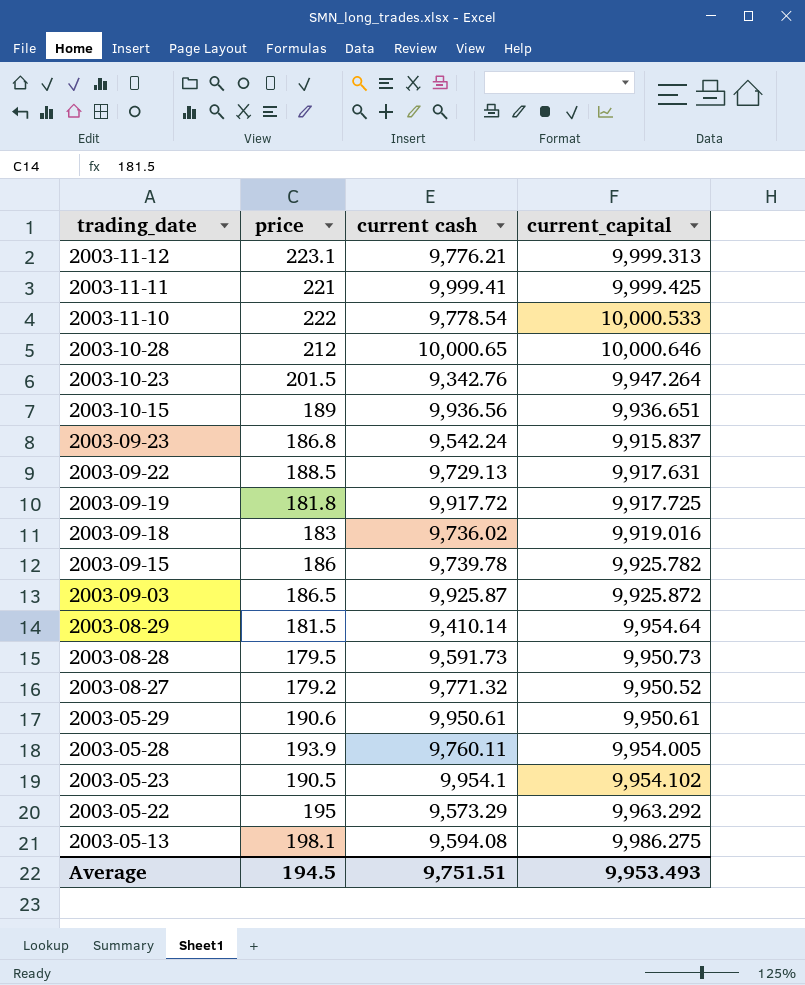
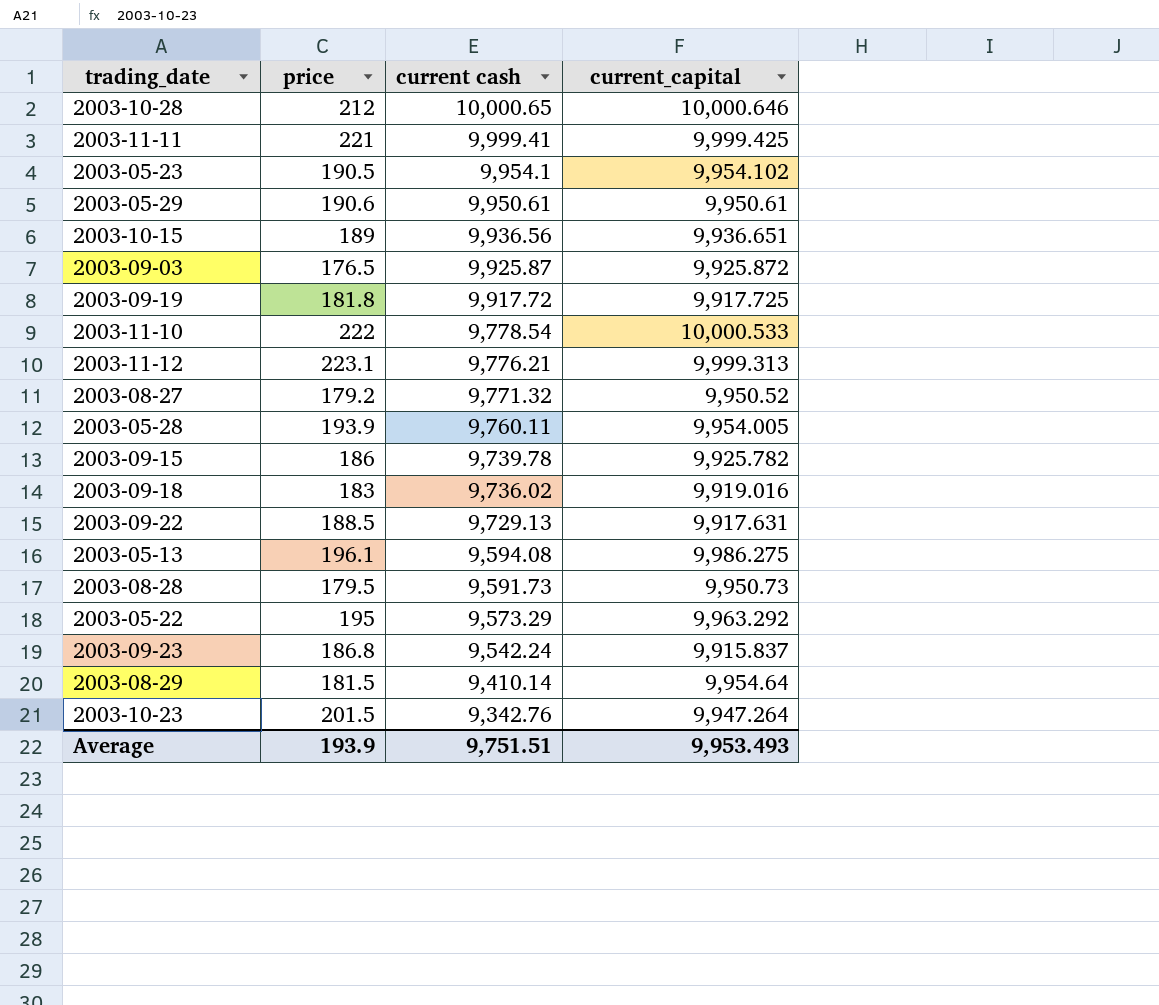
row order: trading_date descending -> current cash descending
2003-09-03 | price: 186.5 -> 176.5
2003-05-13 | price: 198.1 -> 196.1
Average | price: 194.5 -> 193.9

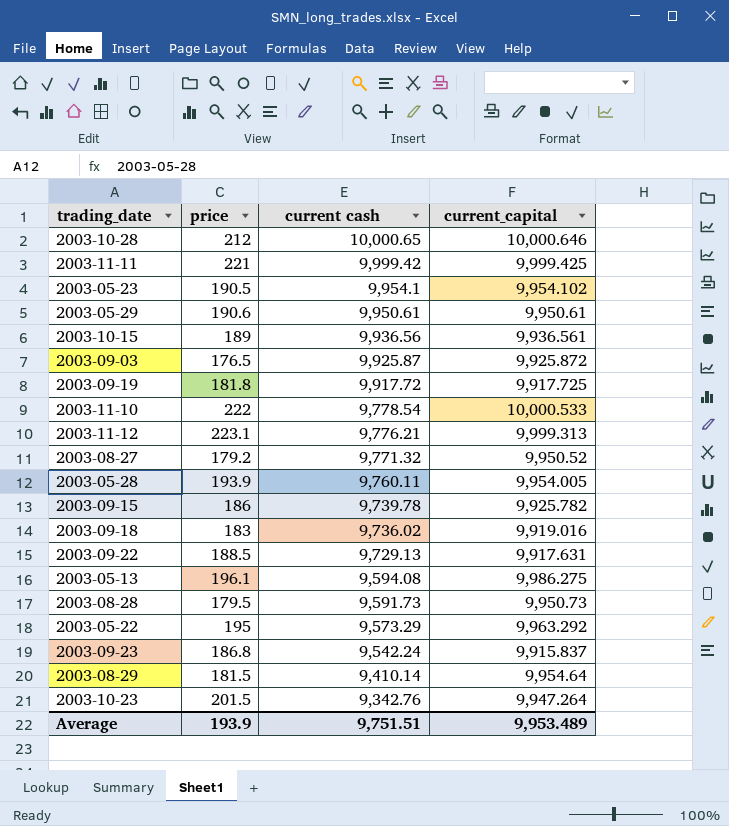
2003-11-11 | current cash: 9,999.41 -> 9,999.42
2003-10-15 | current_capital: 9,936.651 -> 9,936.561
Average | current_capital: 9,953.493 -> 9,953.489

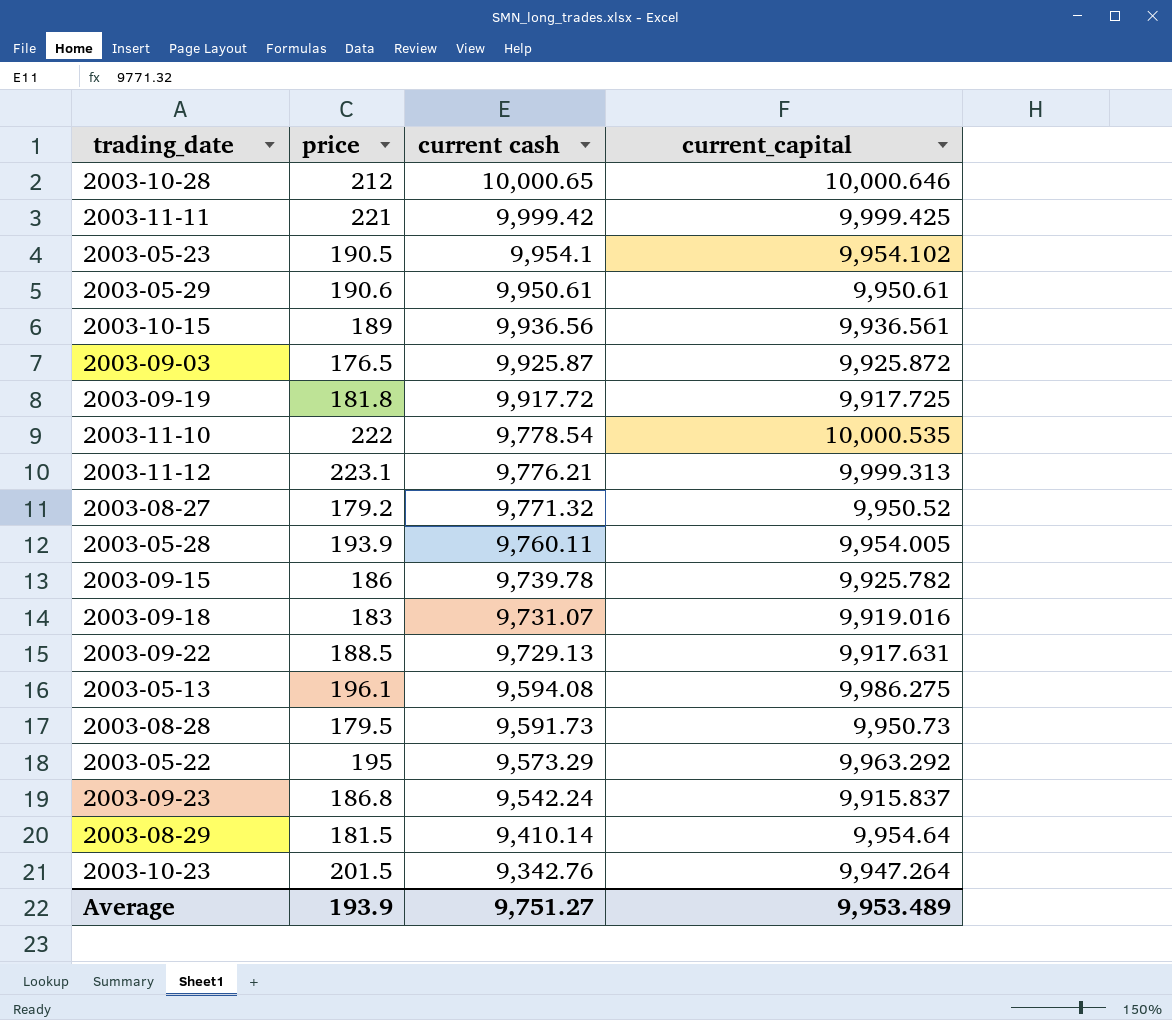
2003-11-10 | current_capital: 10,000.533 -> 10,000.535
2003-09-18 | current cash: 9,736.02 -> 9,731.07
Average | current cash: 9,751.51 -> 9,751.27

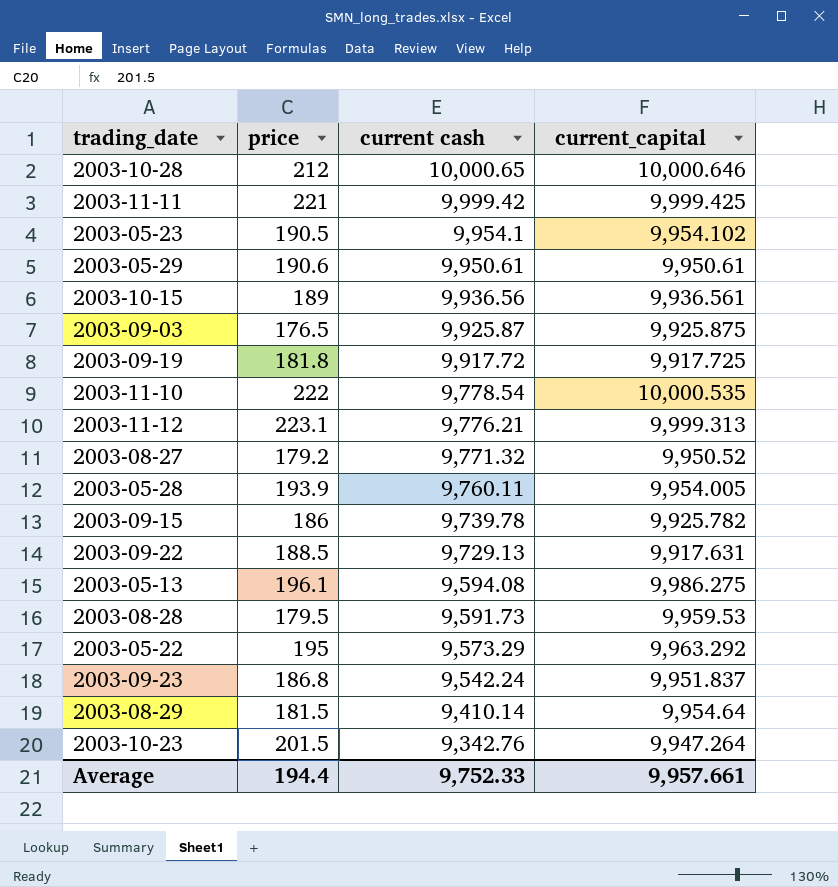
row 2003-09-18: 183 | 9,731.07 | 9,919.016 -> none
2003-09-03 | current_capital: 9,925.872 -> 9,925.875
2003-08-28 | current_capital: 9,950.73 -> 9,959.53
2003-09-23 | current_capital: 9,915.837 -> 9,951.837
Average | price: 193.9 -> 194.4
Average | current cash: 9,751.27 -> 9,752.33
Average | current_capital: 9,953.489 -> 9,957.661

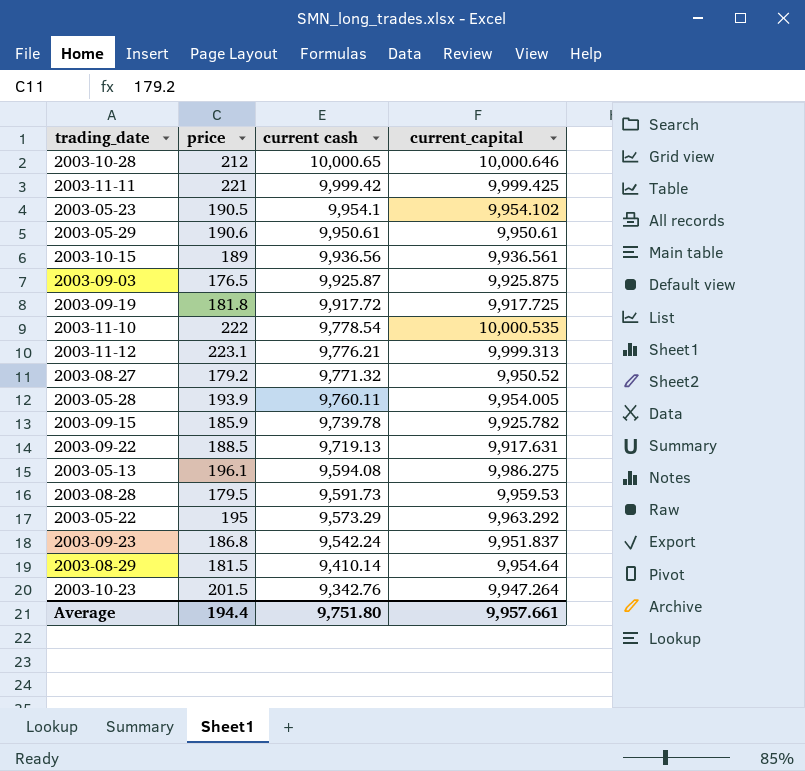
2003-09-15 | price: 186 -> 185.9
2003-09-22 | current cash: 9,729.13 -> 9,719.13
Average | current cash: 9,752.33 -> 9,751.80

